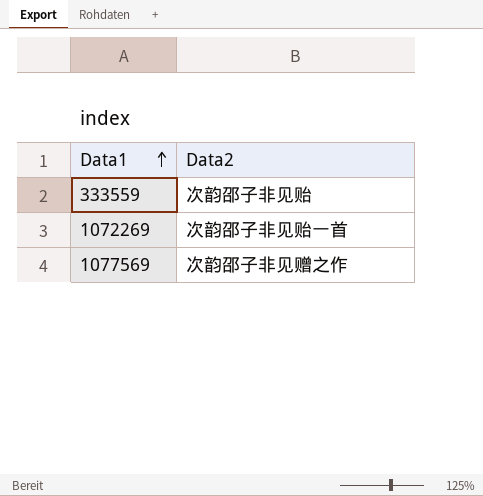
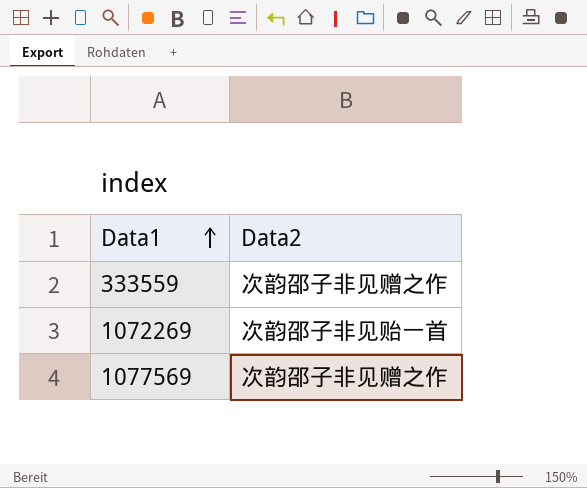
333559 | Data2: 次韵邵子非见贻 -> 次韵邵子非见赠之作

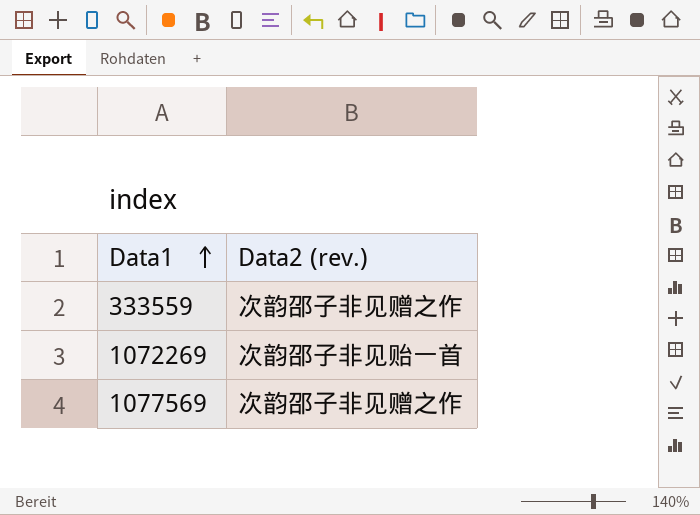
column name: Data2 -> Data2 (rev.)

